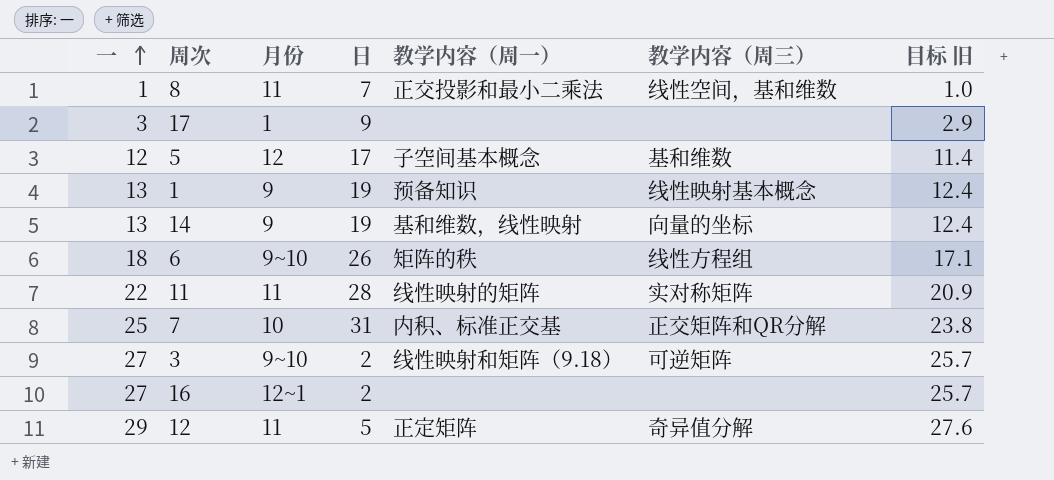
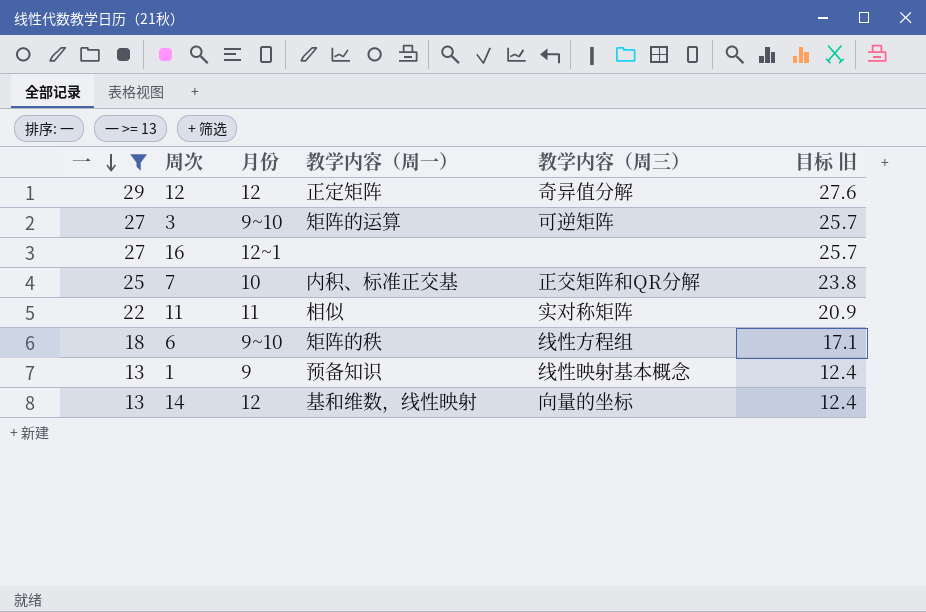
filter: none -> 一 >= 13
row order: 一 ascending -> 一 descending
column 日 | position: 4 -> none
12 | 月份: 11 -> 12
3 | 教学内容（周一）: 线性映射和矩阵（9.18） -> 矩阵的运算
11 | 教学内容（周一）: 线性映射的矩阵 -> 相似
14 | 月份: 9 -> 12

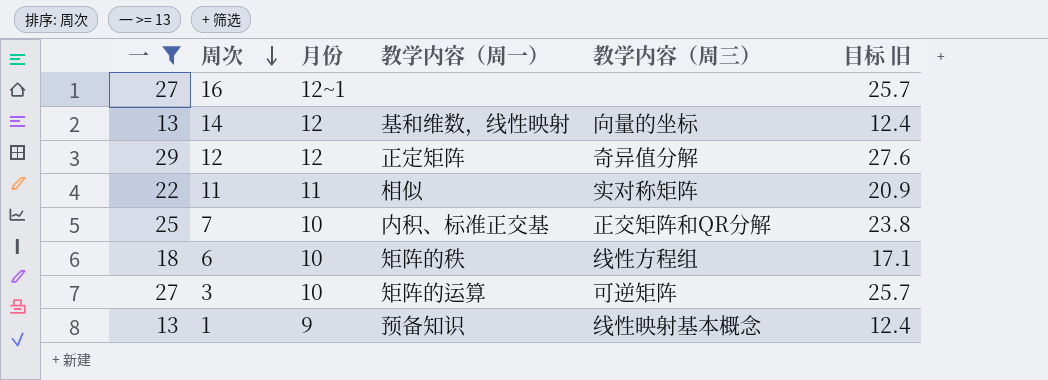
row order: 一 descending -> 周次 descending
6 | 月份: 9~10 -> 10
3 | 月份: 9~10 -> 10

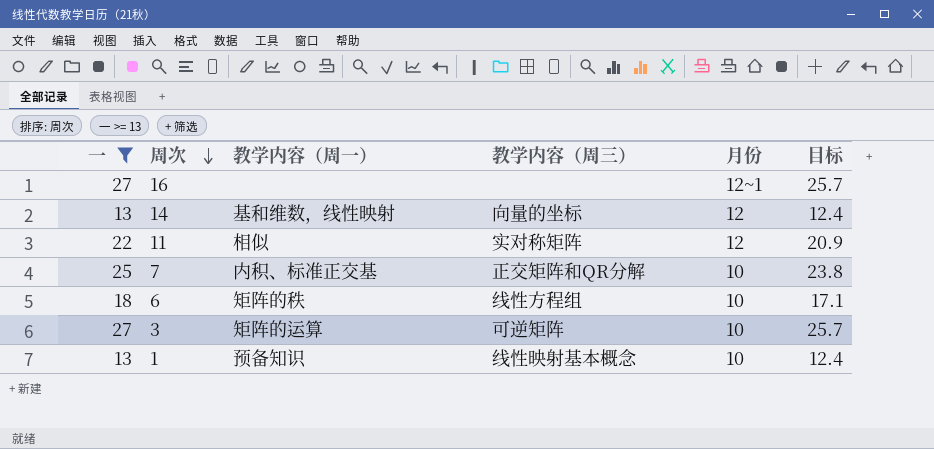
column 月份 | position: 3 -> 5
column name: 目标 旧 -> 目标
row 12: 29 | 12 | 正定矩阵 | 奇异值分解 | 27.6 -> none
11 | 月份: 11 -> 12
1 | 月份: 9 -> 10

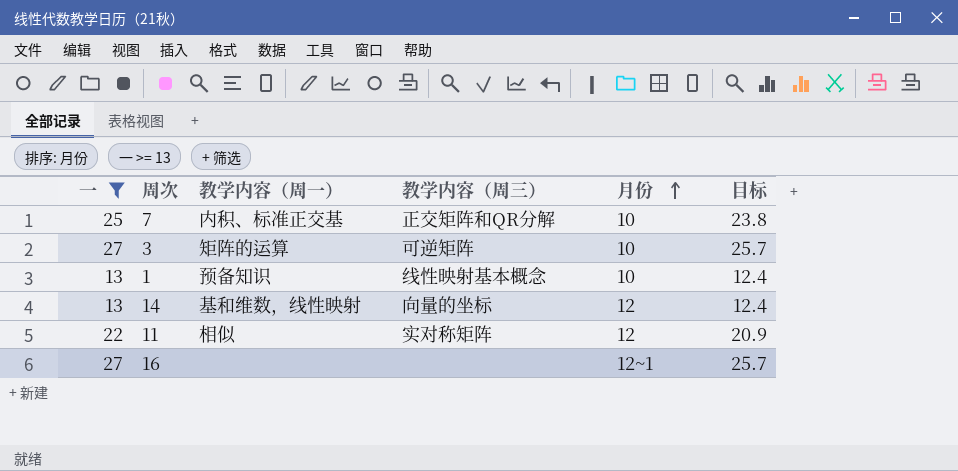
row order: 周次 descending -> 月份 ascending
row 6: 18 | 矩阵的秩 | 线性方程组 | 10 | 17.1 -> none

